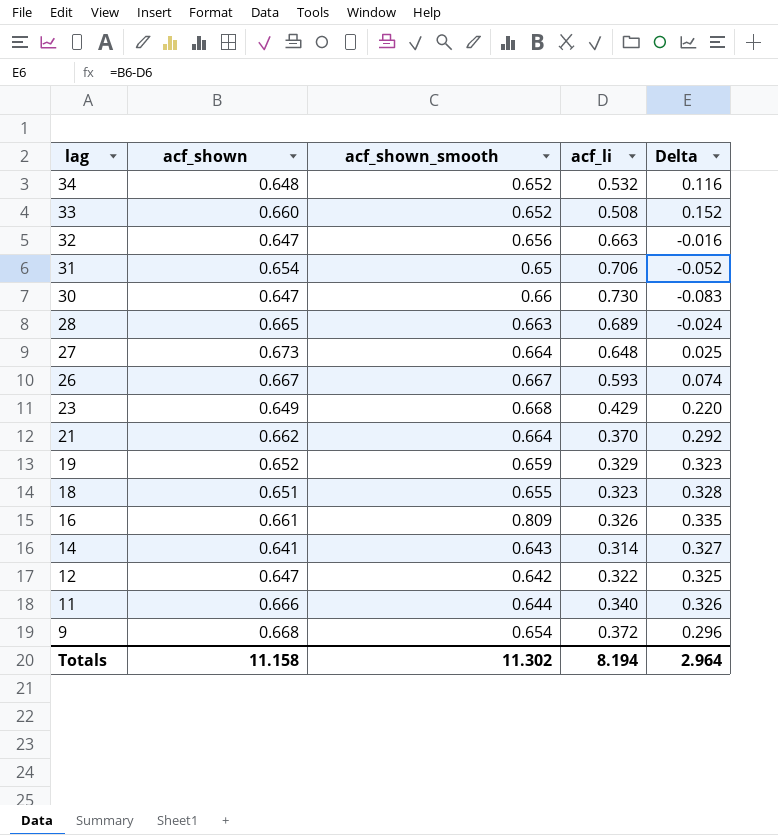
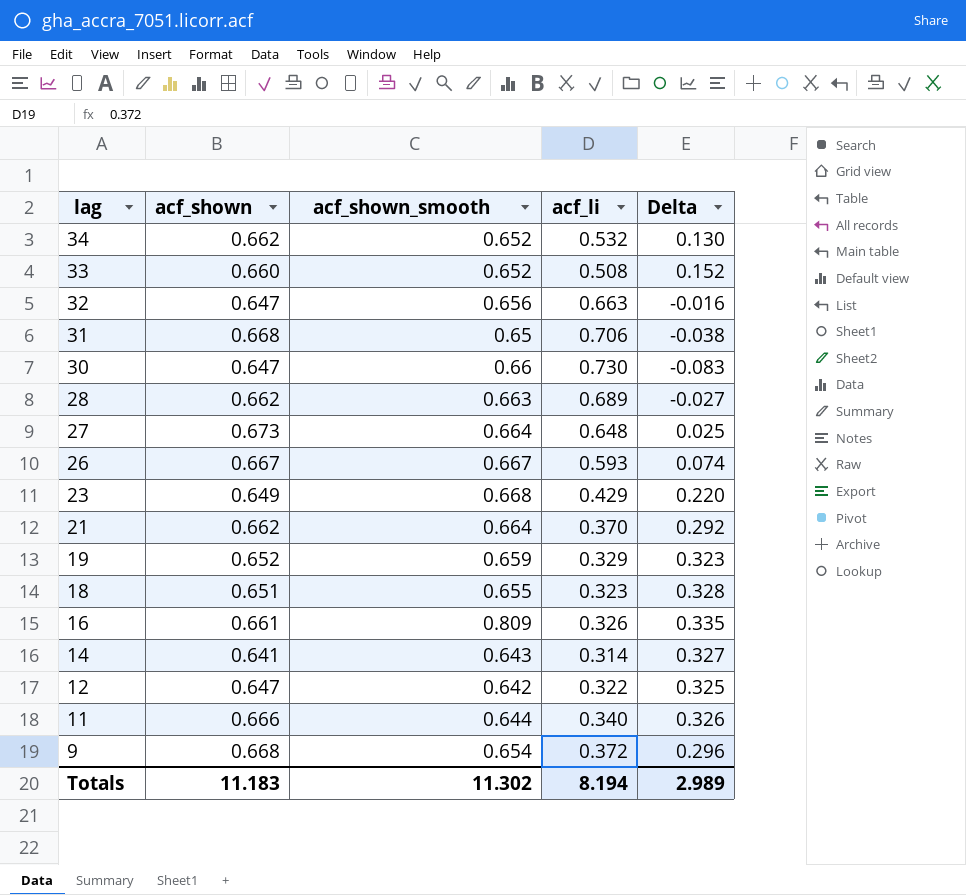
34 | acf_shown: 0.648 -> 0.662
34 | Delta: 0.116 -> 0.130
31 | acf_shown: 0.654 -> 0.668
31 | Delta: -0.052 -> -0.038
28 | acf_shown: 0.665 -> 0.662
28 | Delta: -0.024 -> -0.027
Totals | acf_shown: 11.158 -> 11.183
Totals | Delta: 2.964 -> 2.989

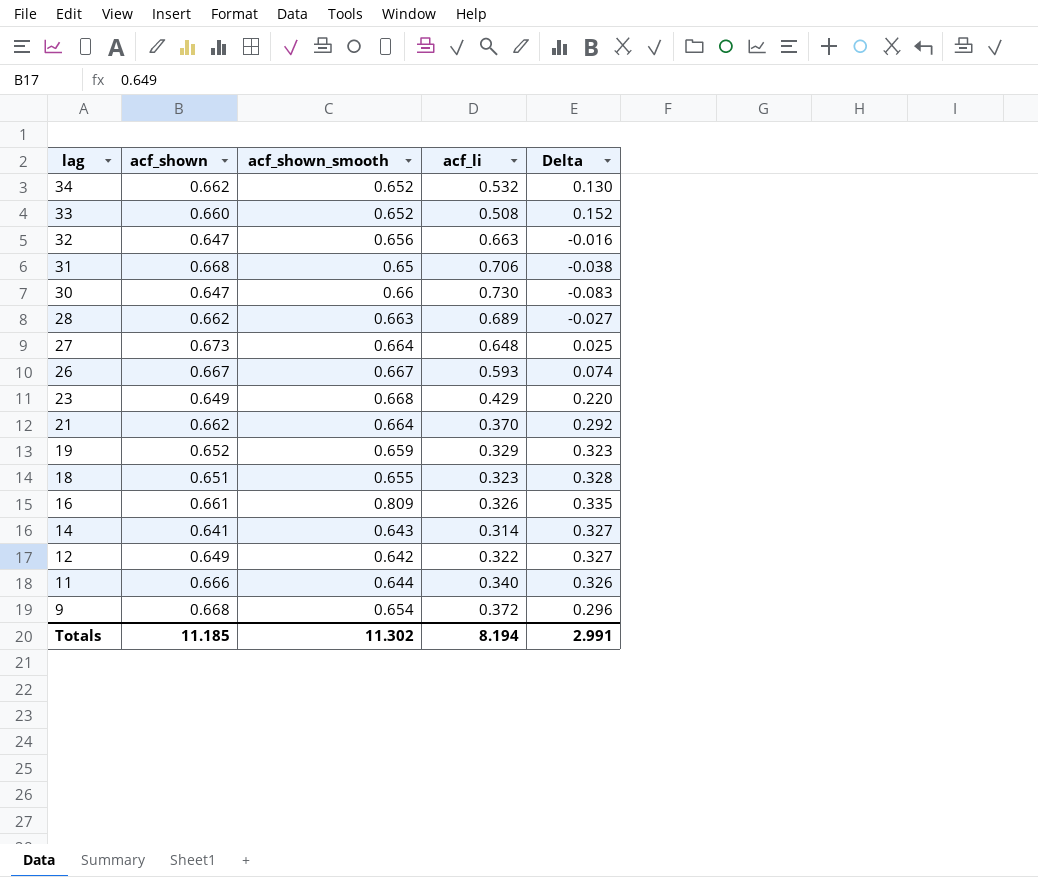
12 | acf_shown: 0.647 -> 0.649
12 | Delta: 0.325 -> 0.327
Totals | acf_shown: 11.183 -> 11.185
Totals | Delta: 2.989 -> 2.991

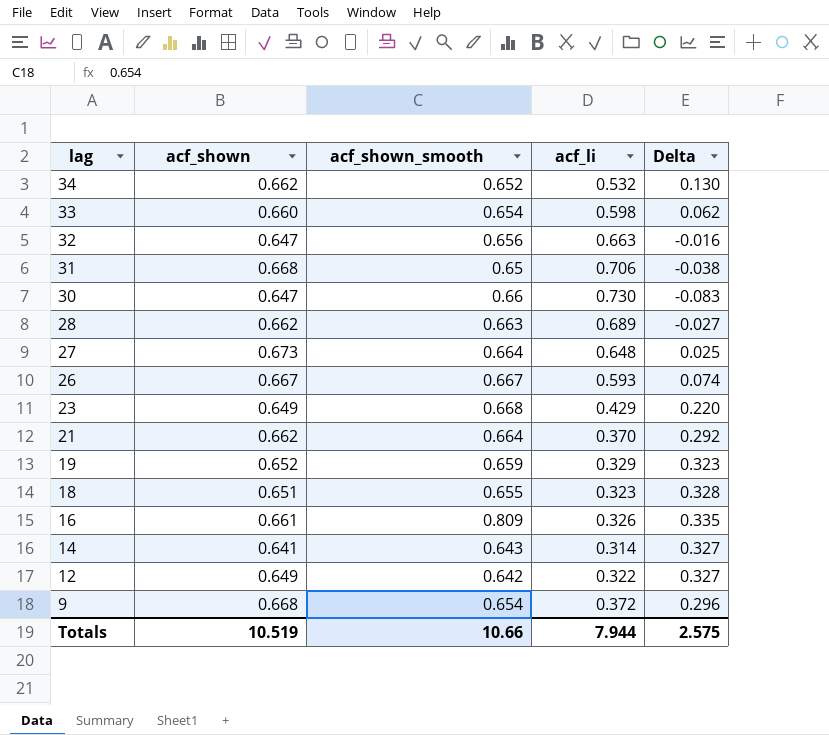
row 11: 0.666 | 0.644 | 0.340 | 0.326 -> none
33 | acf_shown_smooth: 0.652 -> 0.654
33 | acf_li: 0.508 -> 0.598
33 | Delta: 0.152 -> 0.062
Totals | acf_shown: 11.185 -> 10.519
Totals | acf_shown_smooth: 11.302 -> 10.66
Totals | acf_li: 8.194 -> 7.944
Totals | Delta: 2.991 -> 2.575

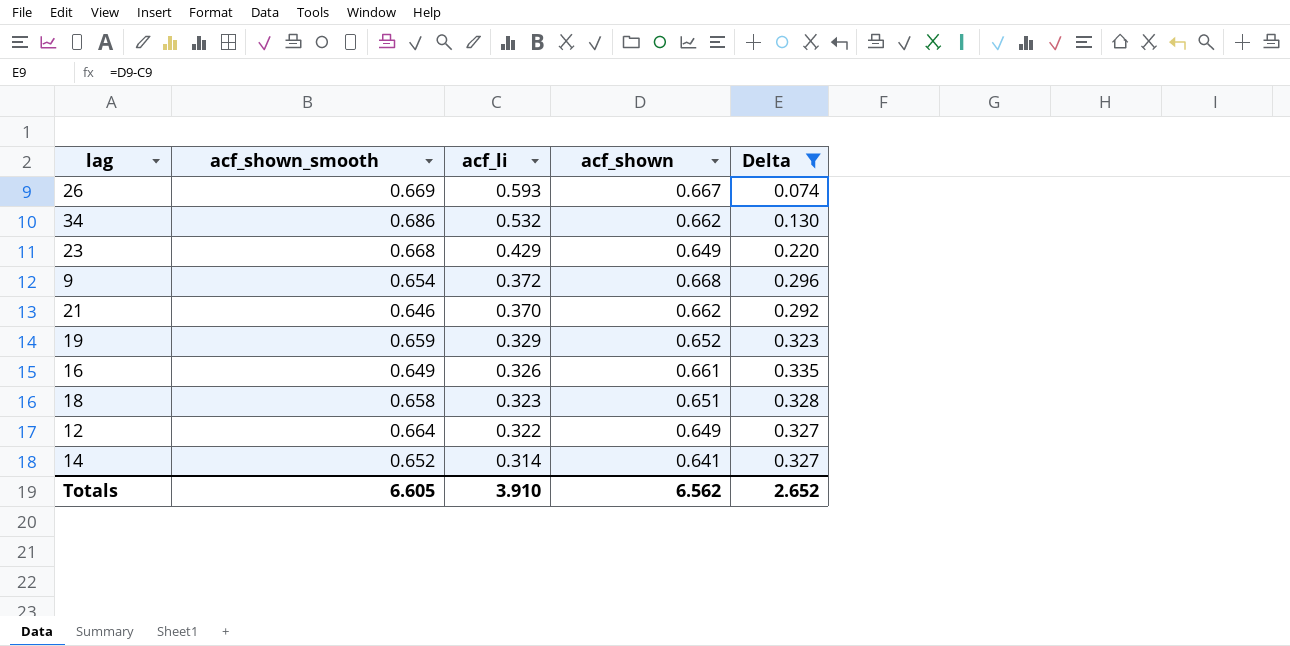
filter: none -> Delta >= 0.074
row order: lag descending -> acf_li descending
column acf_shown | position: 2 -> 4
26 | acf_shown_smooth: 0.667 -> 0.669
34 | acf_shown_smooth: 0.652 -> 0.686
21 | acf_shown_smooth: 0.664 -> 0.646
16 | acf_shown_smooth: 0.809 -> 0.649
18 | acf_shown_smooth: 0.655 -> 0.658
12 | acf_shown_smooth: 0.642 -> 0.664
14 | acf_shown_smooth: 0.643 -> 0.652
Totals | acf_shown_smooth: 10.66 -> 6.605
Totals | acf_li: 7.944 -> 3.910
Totals | acf_shown: 10.519 -> 6.562
Totals | Delta: 2.575 -> 2.652

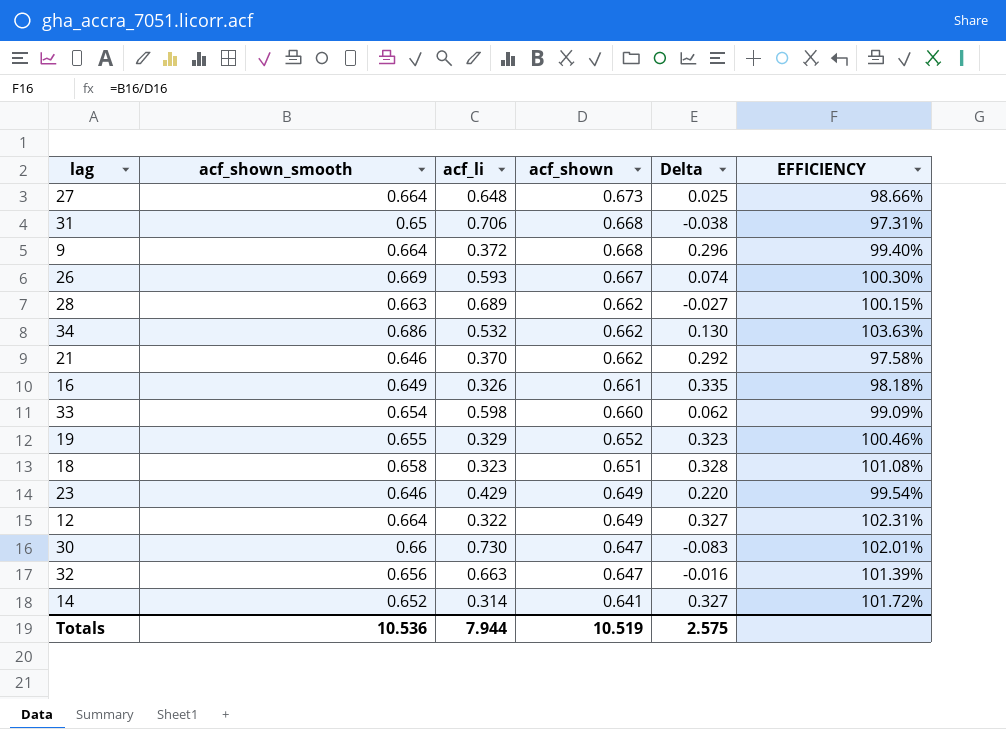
filter: Delta >= 0.074 -> none
row order: acf_li descending -> acf_shown descending
column EFFICIENCY | formula: none -> [acf_shown_smooth] / [acf_shown]
9 | acf_shown_smooth: 0.654 -> 0.664
19 | acf_shown_smooth: 0.659 -> 0.655
23 | acf_shown_smooth: 0.668 -> 0.646
Totals | acf_shown_smooth: 6.605 -> 10.536
Totals | acf_li: 3.910 -> 7.944
Totals | acf_shown: 6.562 -> 10.519
Totals | Delta: 2.652 -> 2.575

